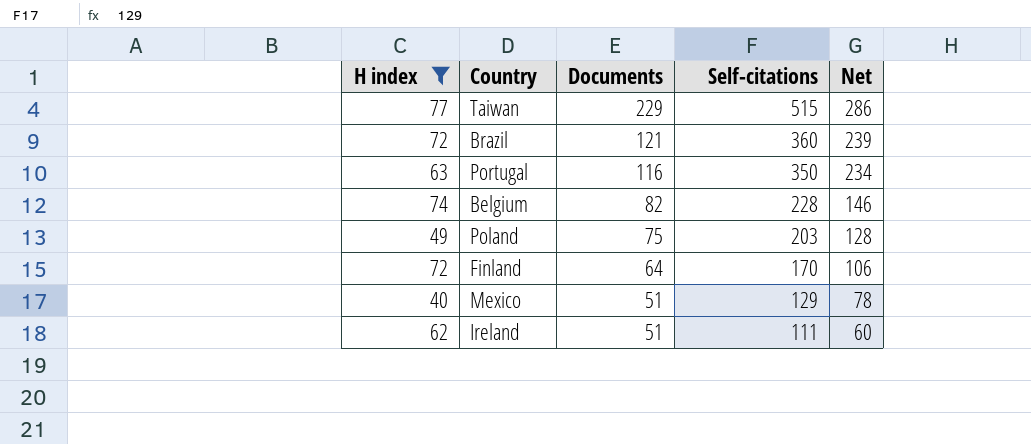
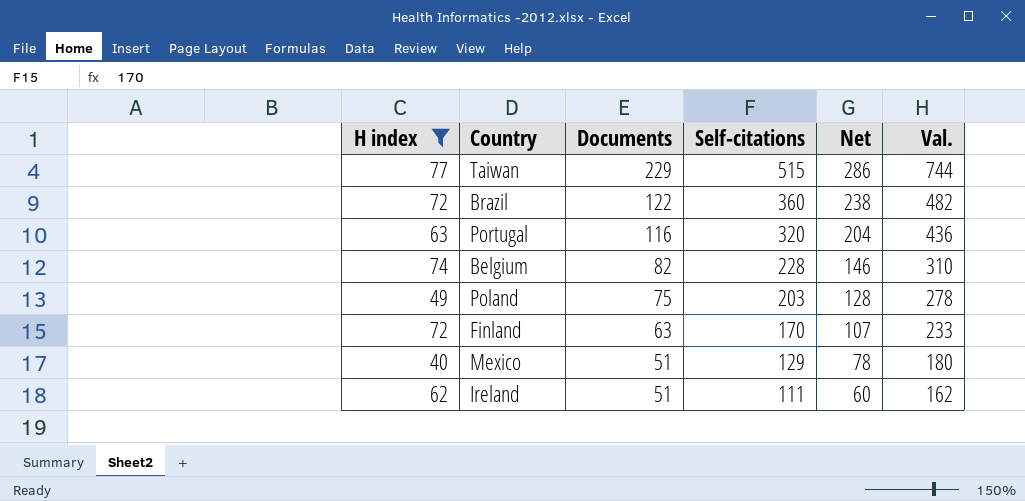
column Val. | formula: none -> [Documents] + [Self-citations]
Brazil | Documents: 121 -> 122
Brazil | Net: 239 -> 238
Portugal | Self-citations: 350 -> 320
Portugal | Net: 234 -> 204
Finland | Documents: 64 -> 63
Finland | Net: 106 -> 107

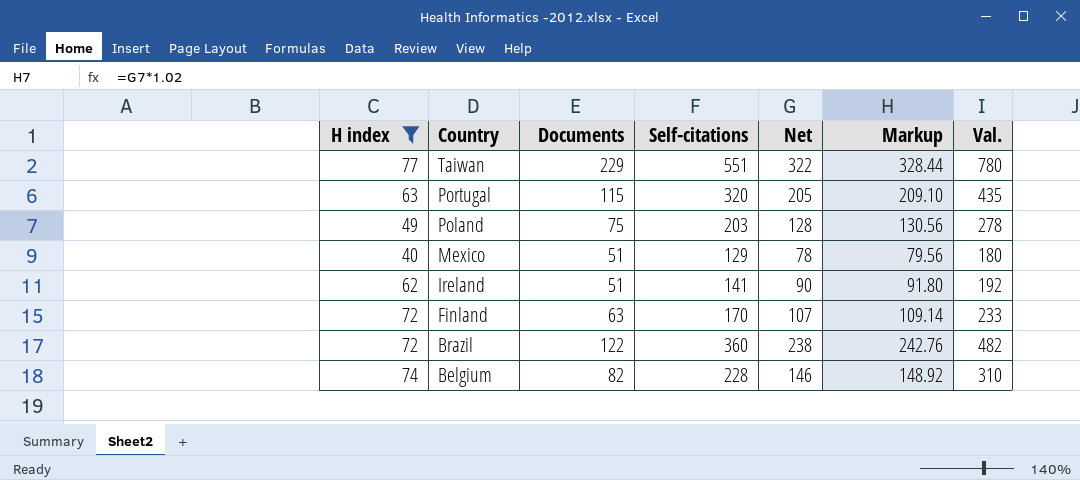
row order: Documents descending -> Country descending
column Markup | formula: none -> [Net] * 1.02
Taiwan | Self-citations: 515 -> 551
Taiwan | Net: 286 -> 322
Taiwan | Val.: 744 -> 780
Portugal | Documents: 116 -> 115
Portugal | Net: 204 -> 205
Portugal | Val.: 436 -> 435
Ireland | Self-citations: 111 -> 141
Ireland | Net: 60 -> 90
Ireland | Val.: 162 -> 192

